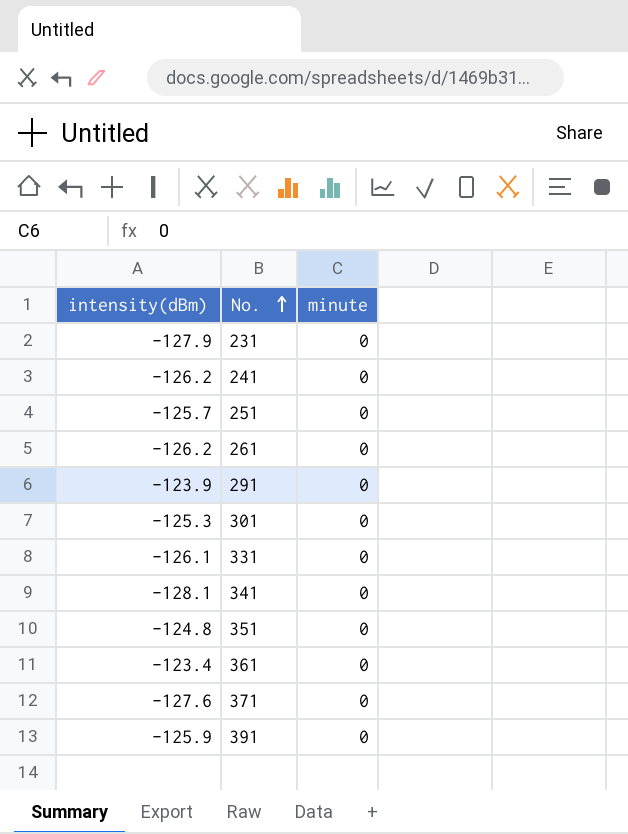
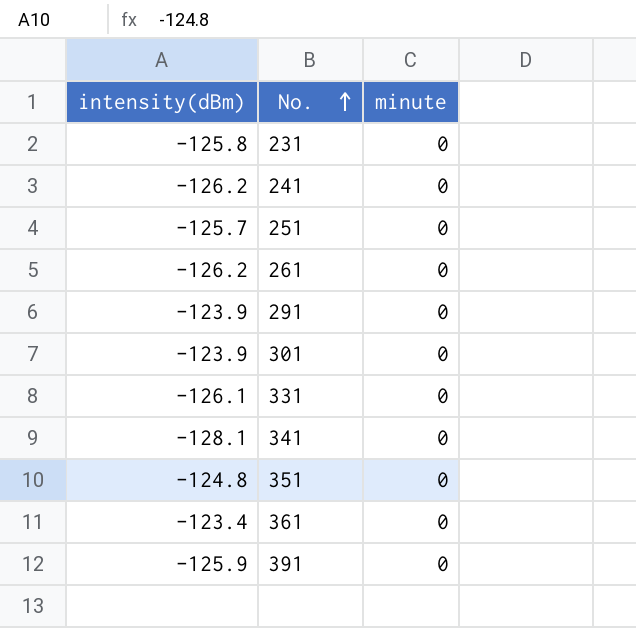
row 371: -127.6 | 0 -> none
231 | intensity(dBm): -127.9 -> -125.8
301 | intensity(dBm): -125.3 -> -123.9

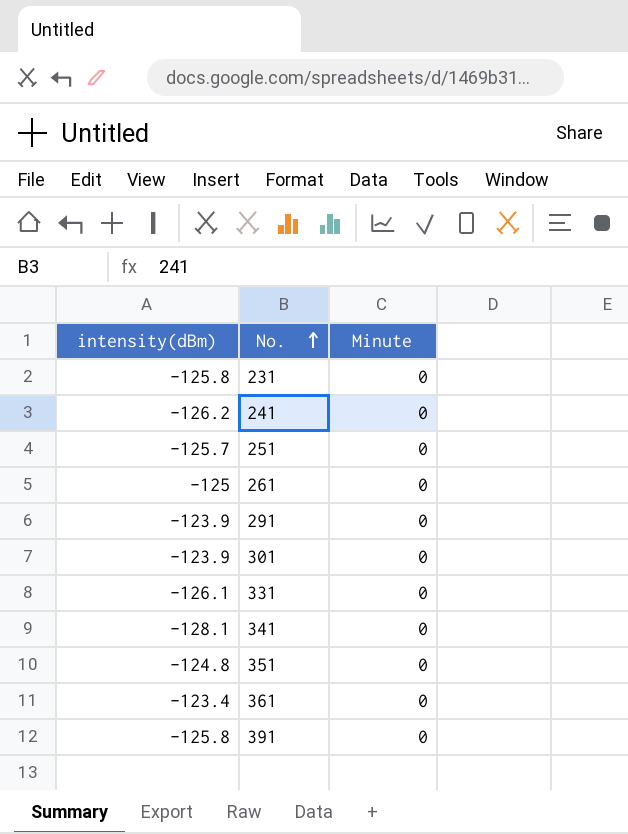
column name: minute -> Minute
261 | intensity(dBm): -126.2 -> -125
391 | intensity(dBm): -125.9 -> -125.8

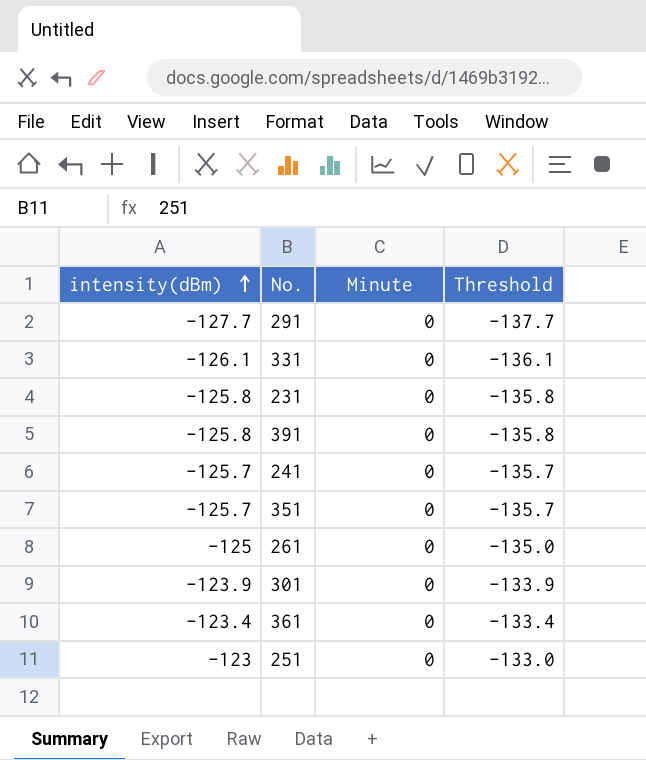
row order: No. ascending -> intensity(dBm) ascending
column Threshold | formula: none -> [intensity(dBm)] - 10
row 341: -128.1 | 0 -> none
291 | intensity(dBm): -123.9 -> -127.7
241 | intensity(dBm): -126.2 -> -125.7
351 | intensity(dBm): -124.8 -> -125.7
251 | intensity(dBm): -125.7 -> -123

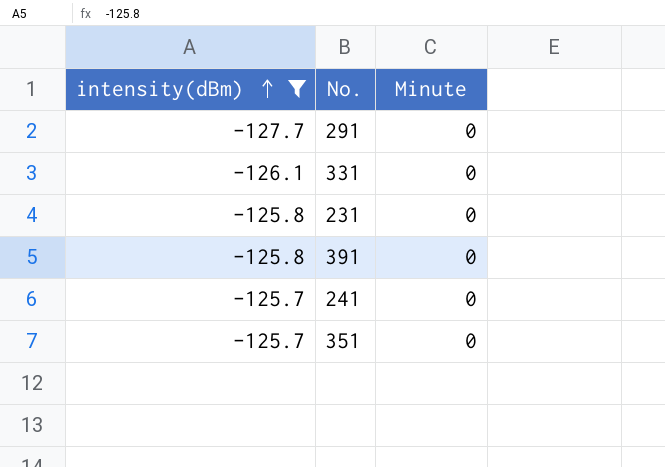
filter: none -> intensity(dBm) <= -125.7
column Threshold | formula: [intensity(dBm)] - 10 -> none

